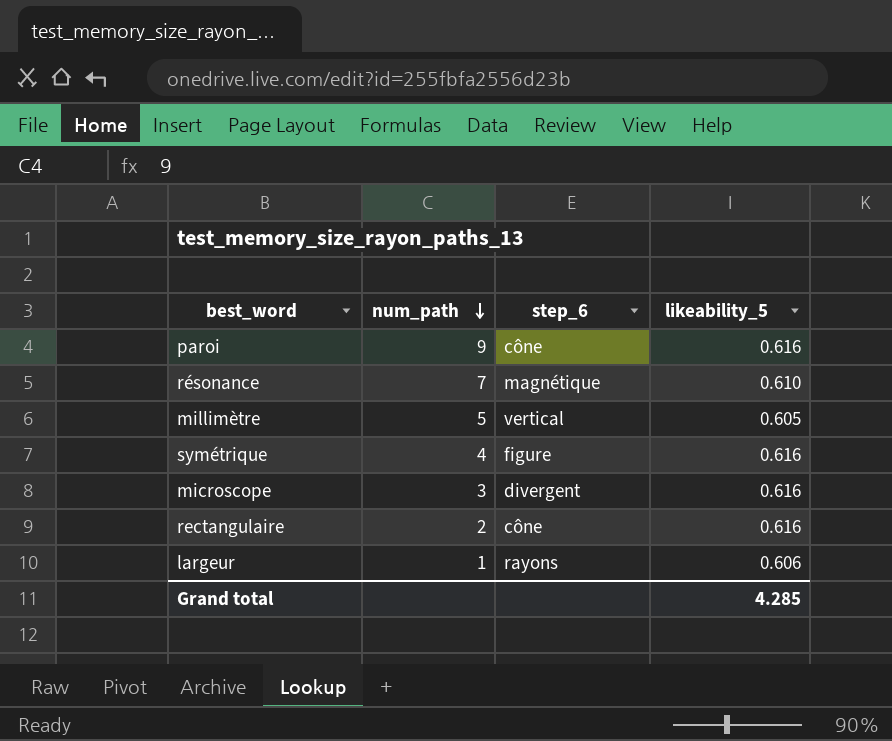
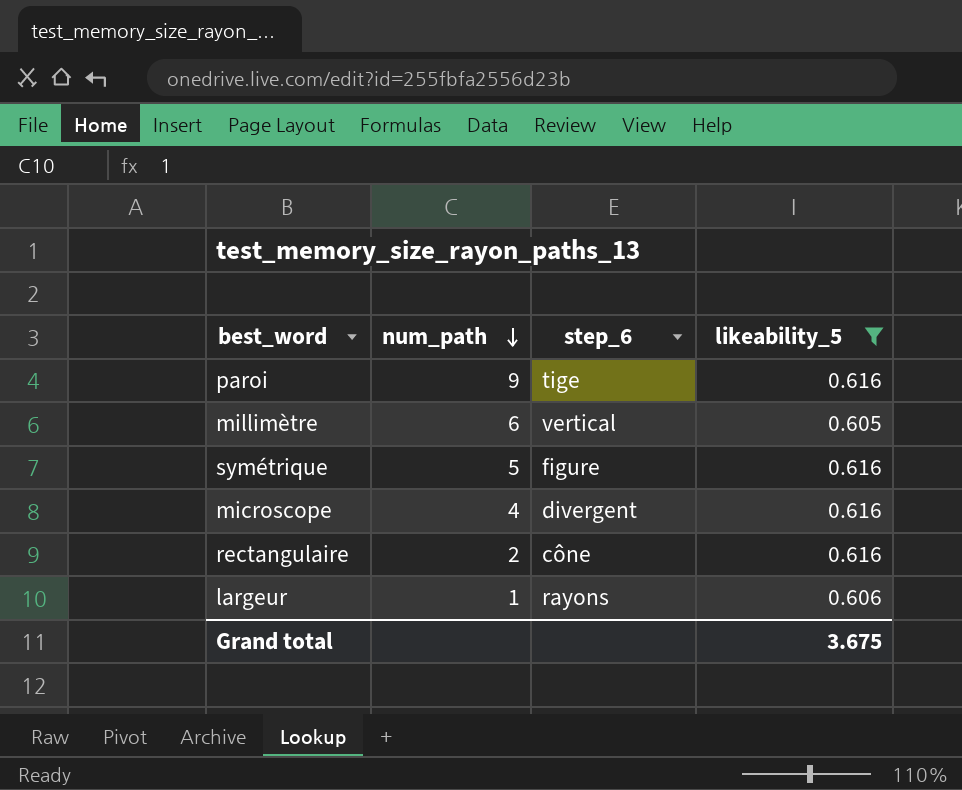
filter: none -> likeability_5 != 0.610
paroi | step_6: cône -> tige
millimètre | num_path: 5 -> 6
symétrique | num_path: 4 -> 5
microscope | num_path: 3 -> 4
Grand total | likeability_5: 4.285 -> 3.675

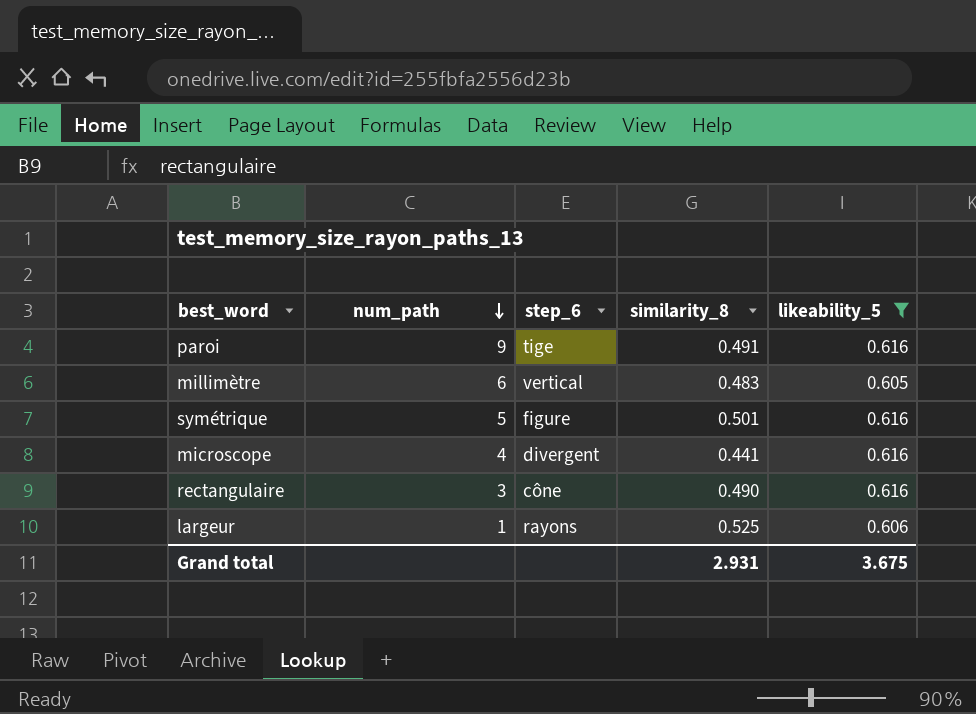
column similarity_8 | position: none -> 4
rectangulaire | num_path: 2 -> 3

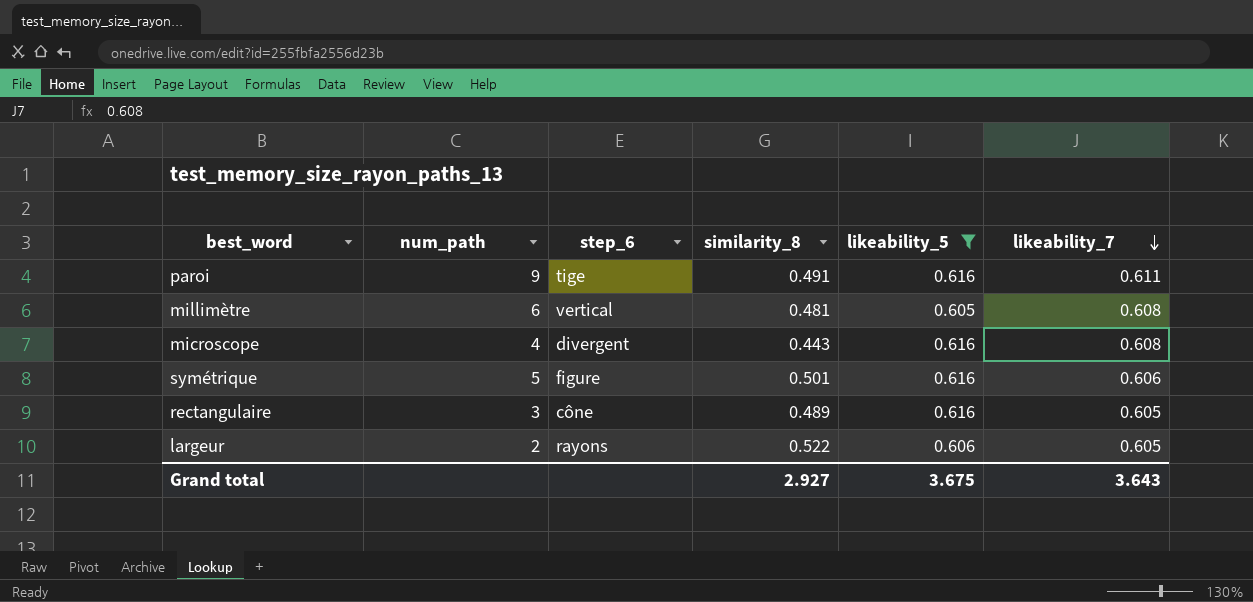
row order: num_path descending -> likeability_7 descending
column likeability_7 | position: none -> 6
millimètre | similarity_8: 0.483 -> 0.481
microscope | similarity_8: 0.441 -> 0.443
rectangulaire | similarity_8: 0.490 -> 0.489
largeur | num_path: 1 -> 2
largeur | similarity_8: 0.525 -> 0.522
Grand total | similarity_8: 2.931 -> 2.927

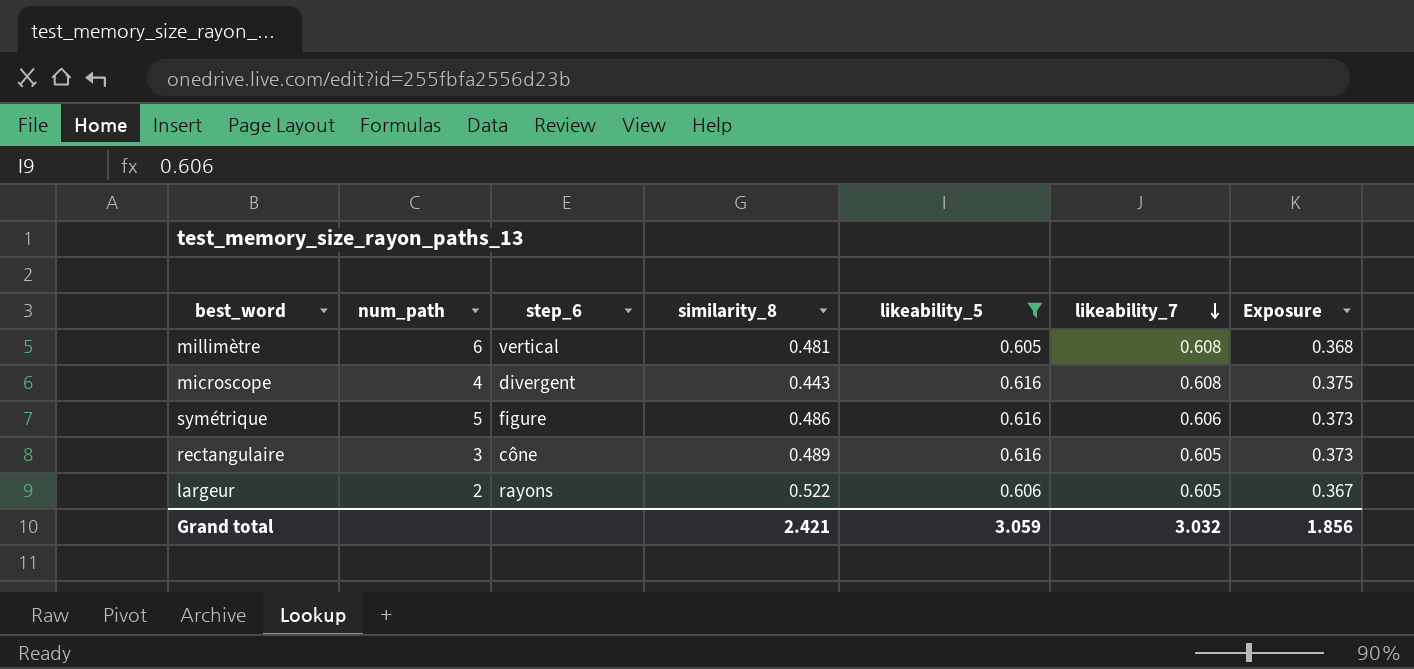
column Exposure | formula: none -> [likeability_5] * [likeability_7]
row paroi: 9 | tige | 0.491 | 0.616 | 0.611 -> none
symétrique | similarity_8: 0.501 -> 0.486
Grand total | similarity_8: 2.927 -> 2.421
Grand total | likeability_5: 3.675 -> 3.059
Grand total | likeability_7: 3.643 -> 3.032

